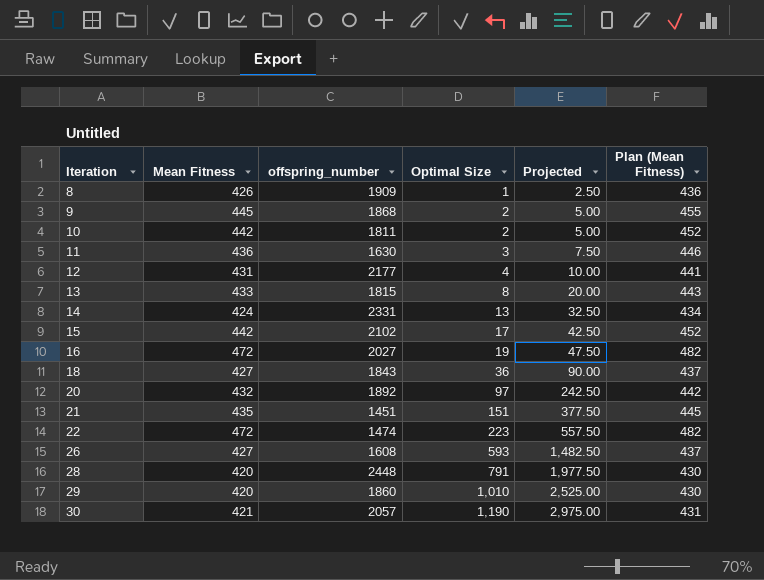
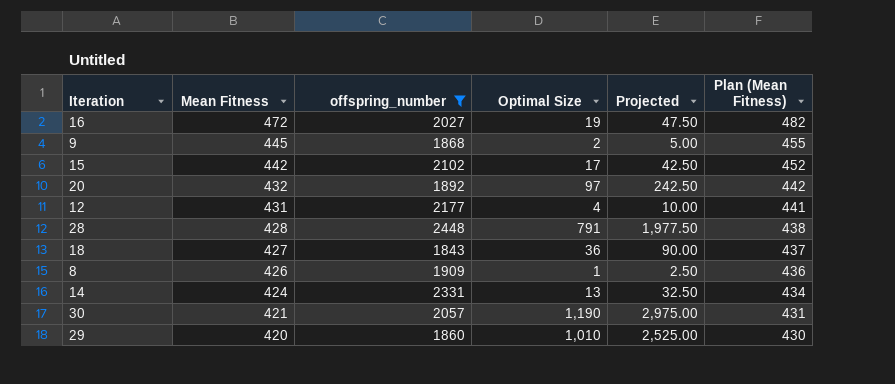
filter: none -> offspring_number >= 1843
row order: Iteration ascending -> Mean Fitness descending
28 | Mean Fitness: 420 -> 428
28 | Plan (Mean Fitness): 430 -> 438

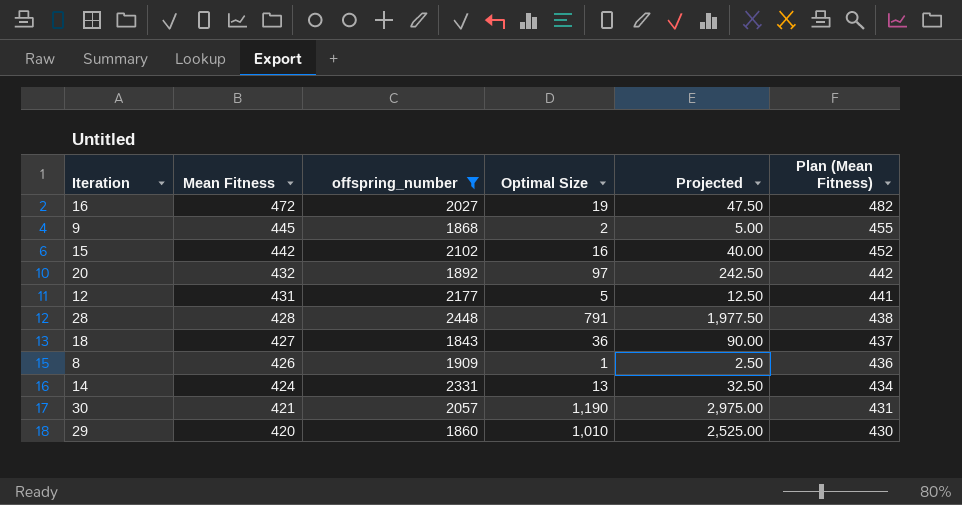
15 | Optimal Size: 17 -> 16
15 | Projected: 42.50 -> 40.00
12 | Optimal Size: 4 -> 5
12 | Projected: 10.00 -> 12.50

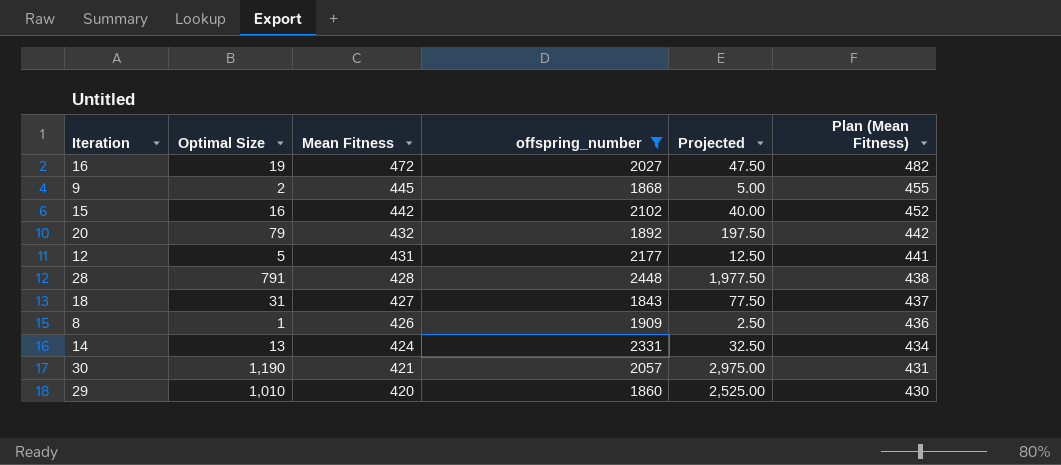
column Optimal Size | position: 4 -> 2
20 | Optimal Size: 97 -> 79
20 | Projected: 242.50 -> 197.50
18 | Optimal Size: 36 -> 31
18 | Projected: 90.00 -> 77.50

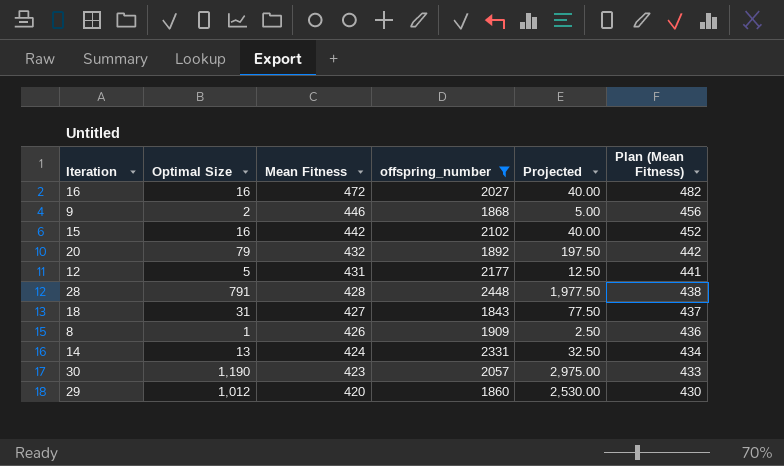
16 | Optimal Size: 19 -> 16
16 | Projected: 47.50 -> 40.00
9 | Mean Fitness: 445 -> 446
9 | Plan (Mean Fitness): 455 -> 456
30 | Mean Fitness: 421 -> 423
30 | Plan (Mean Fitness): 431 -> 433
29 | Optimal Size: 1,010 -> 1,012
29 | Projected: 2,525.00 -> 2,530.00

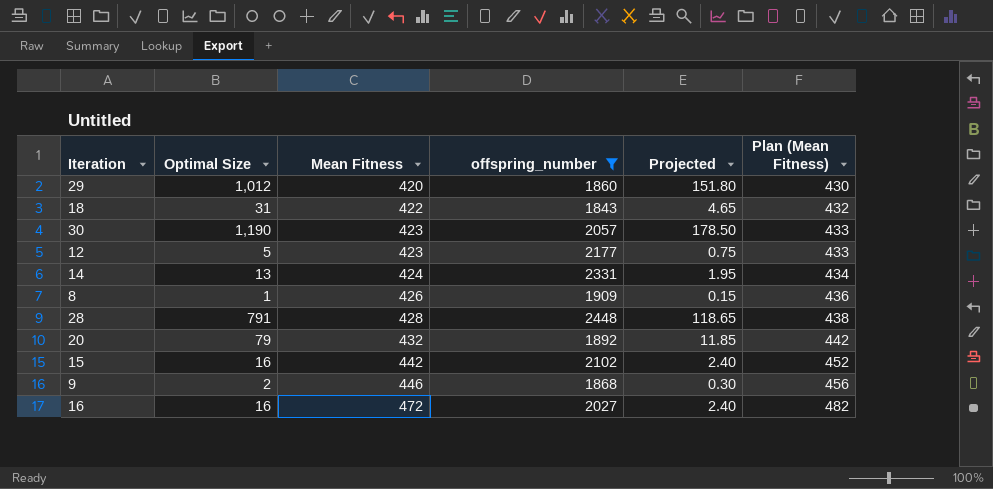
row order: Mean Fitness descending -> Mean Fitness ascending
column Projected | formula: [Optimal Size] * 2.5 -> [Optimal Size] * 0.15
18 | Mean Fitness: 427 -> 422
18 | Plan (Mean Fitness): 437 -> 432
12 | Mean Fitness: 431 -> 423
12 | Plan (Mean Fitness): 441 -> 433

